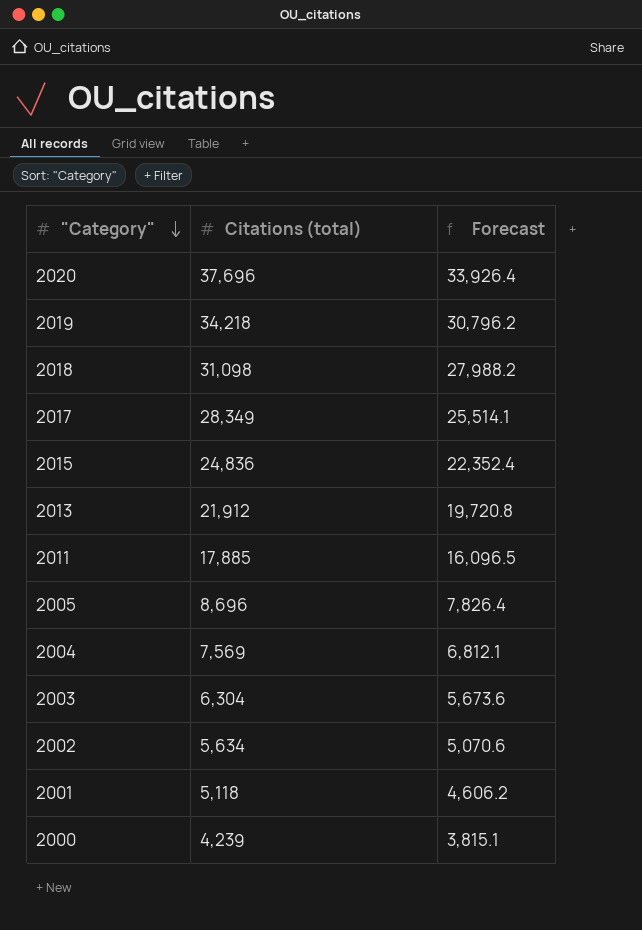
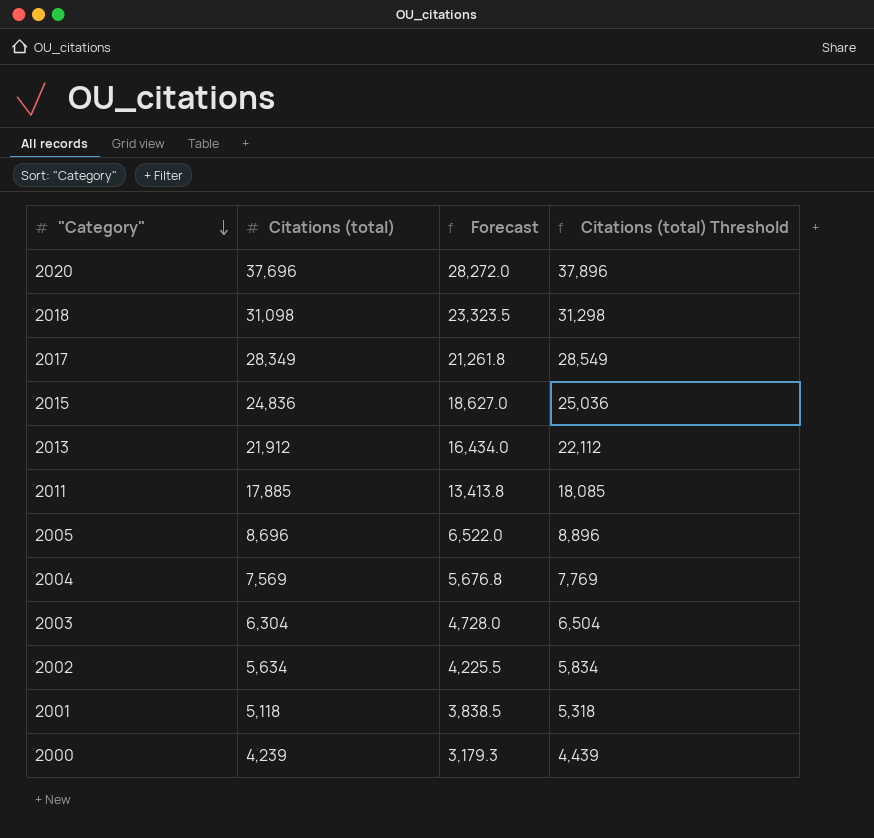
column Forecast | formula: [Citations (total)] * 0.9 -> [Citations (total)] * 0.75
column Citations (total) Threshold | formula: none -> [Citations (total)] + 200
row 2019: 34,218 | 30,796.2 -> none

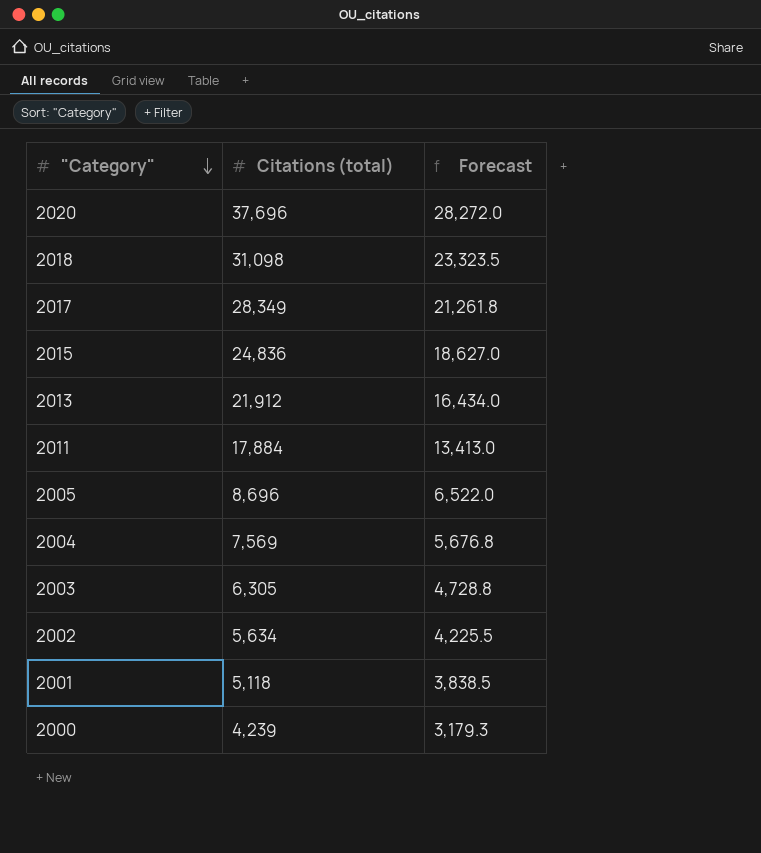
column Citations (total) Threshold | formula: [Citations (total)] + 200 -> none
2011 | Citations (total): 17,885 -> 17,884
2011 | Forecast: 13,413.8 -> 13,413.0
2003 | Citations (total): 6,304 -> 6,305
2003 | Forecast: 4,728.0 -> 4,728.8

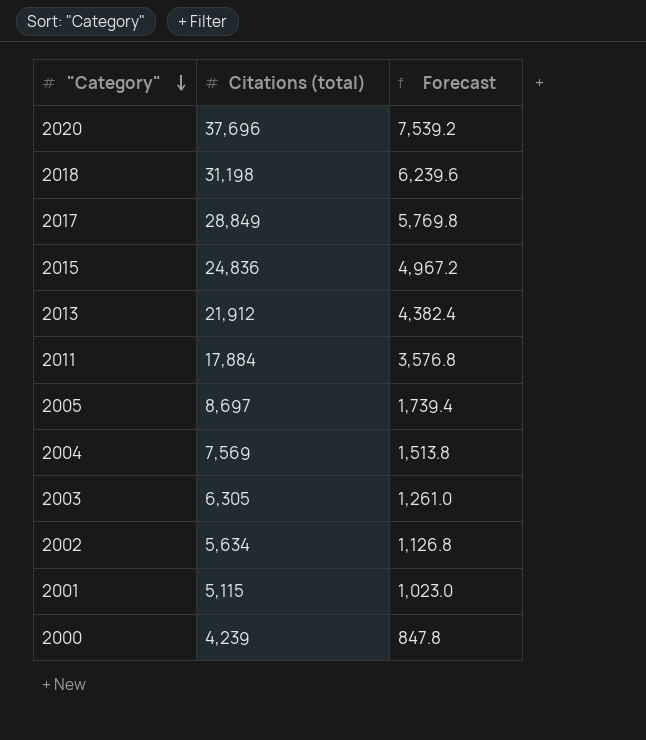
column Forecast | formula: [Citations (total)] * 0.75 -> [Citations (total)] * 0.2
2018 | Citations (total): 31,098 -> 31,198
2017 | Citations (total): 28,349 -> 28,849
2005 | Citations (total): 8,696 -> 8,697
2001 | Citations (total): 5,118 -> 5,115

